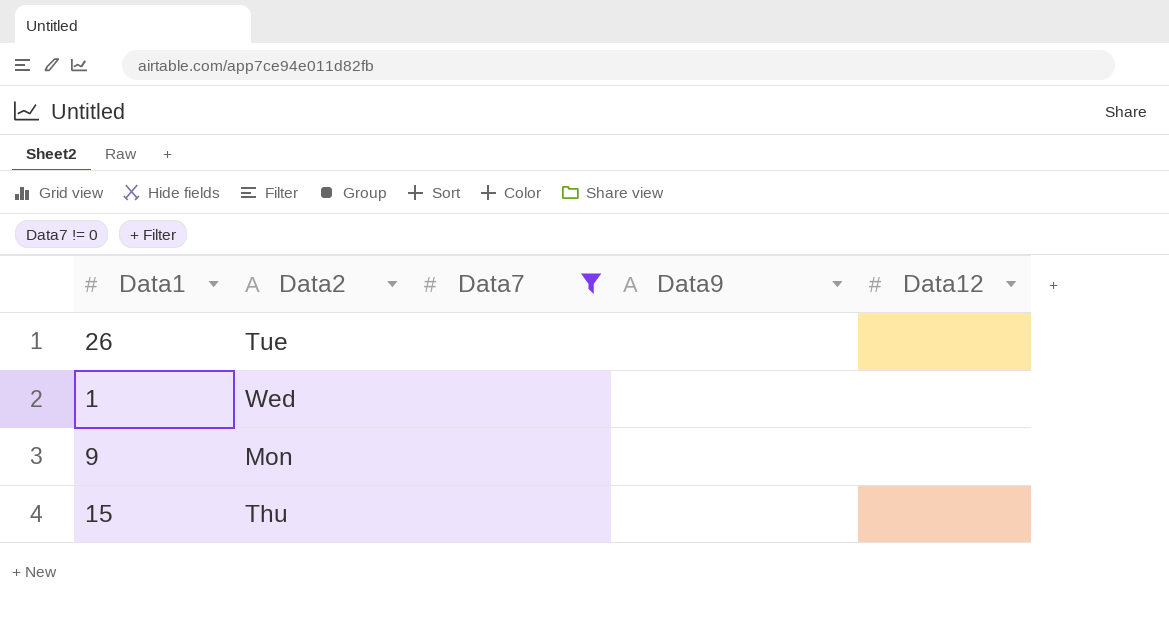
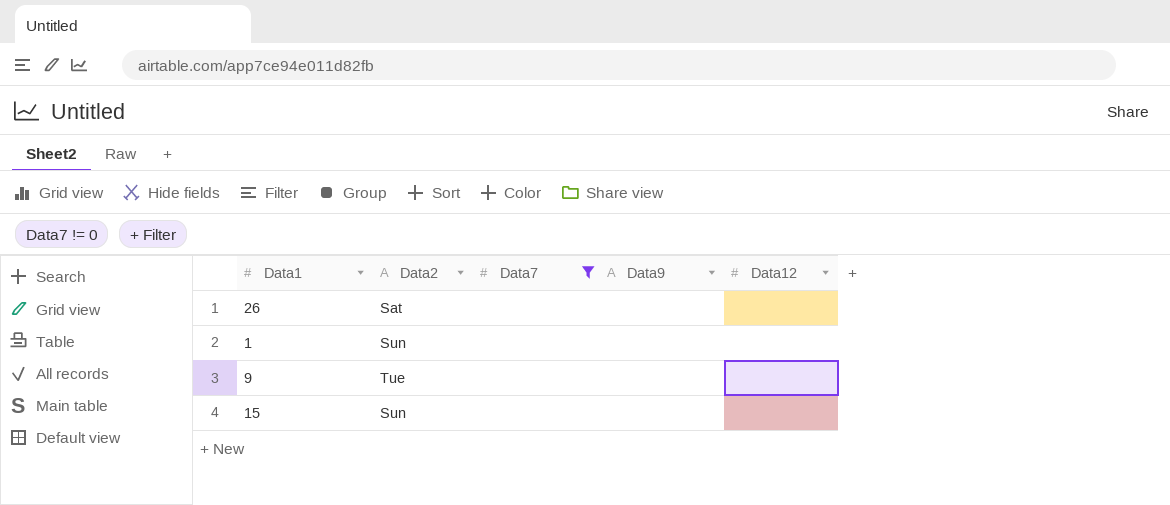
26 | Data2: Tue -> Sat
1 | Data2: Wed -> Sun
9 | Data2: Mon -> Tue
15 | Data2: Thu -> Sun

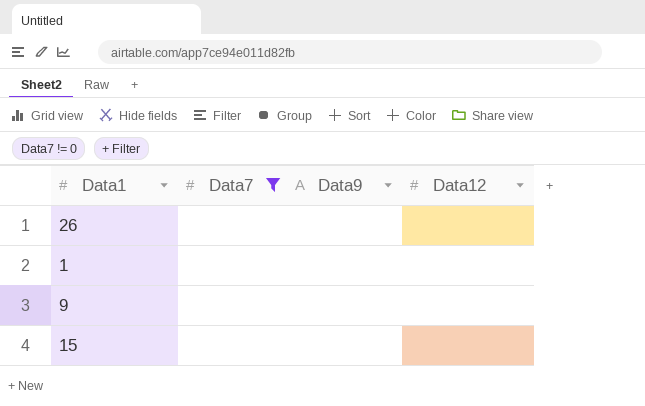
column Data2 | position: 2 -> none

